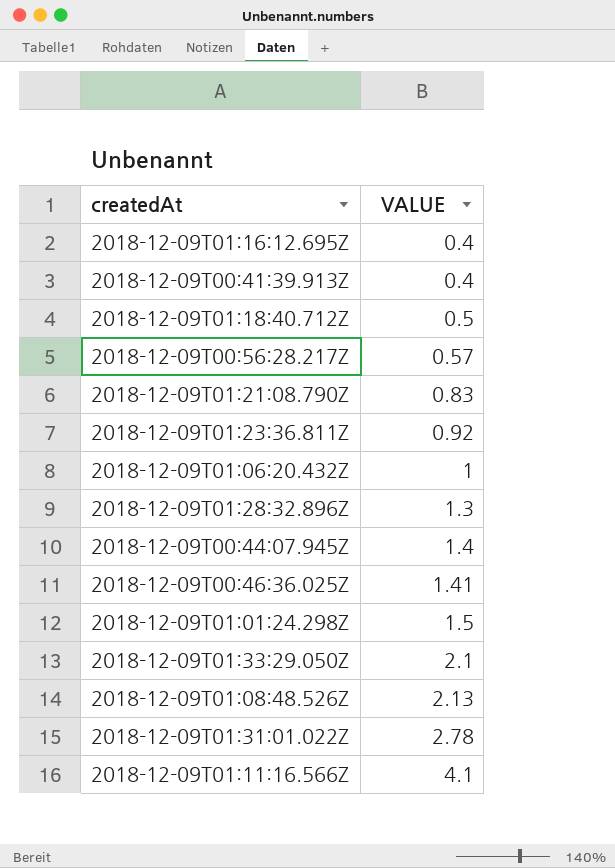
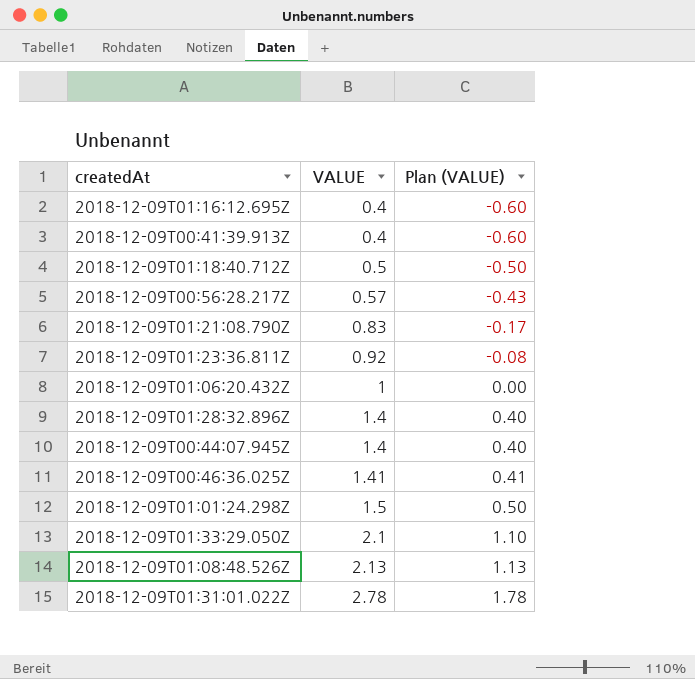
column Plan (VALUE) | formula: none -> [VALUE] - 1
row 2018-12-09T01:11:16.566Z: 4.1 -> none
2018-12-09T01:28:32.896Z | VALUE: 1.3 -> 1.4

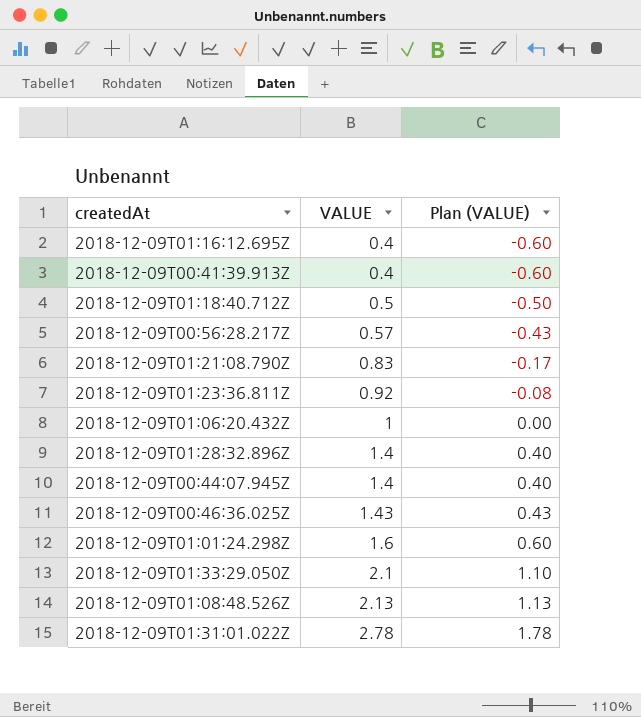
2018-12-09T00:46:36.025Z | VALUE: 1.41 -> 1.43
2018-12-09T00:46:36.025Z | Plan (VALUE): 0.41 -> 0.43
2018-12-09T01:01:24.298Z | VALUE: 1.5 -> 1.6
2018-12-09T01:01:24.298Z | Plan (VALUE): 0.50 -> 0.60

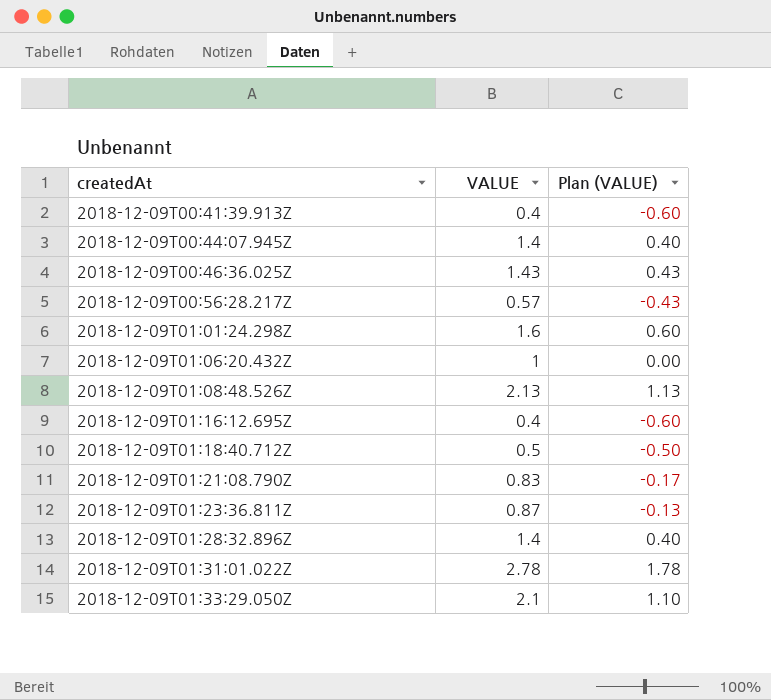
row order: VALUE ascending -> createdAt ascending
2018-12-09T01:23:36.811Z | VALUE: 0.92 -> 0.87
2018-12-09T01:23:36.811Z | Plan (VALUE): -0.08 -> -0.13

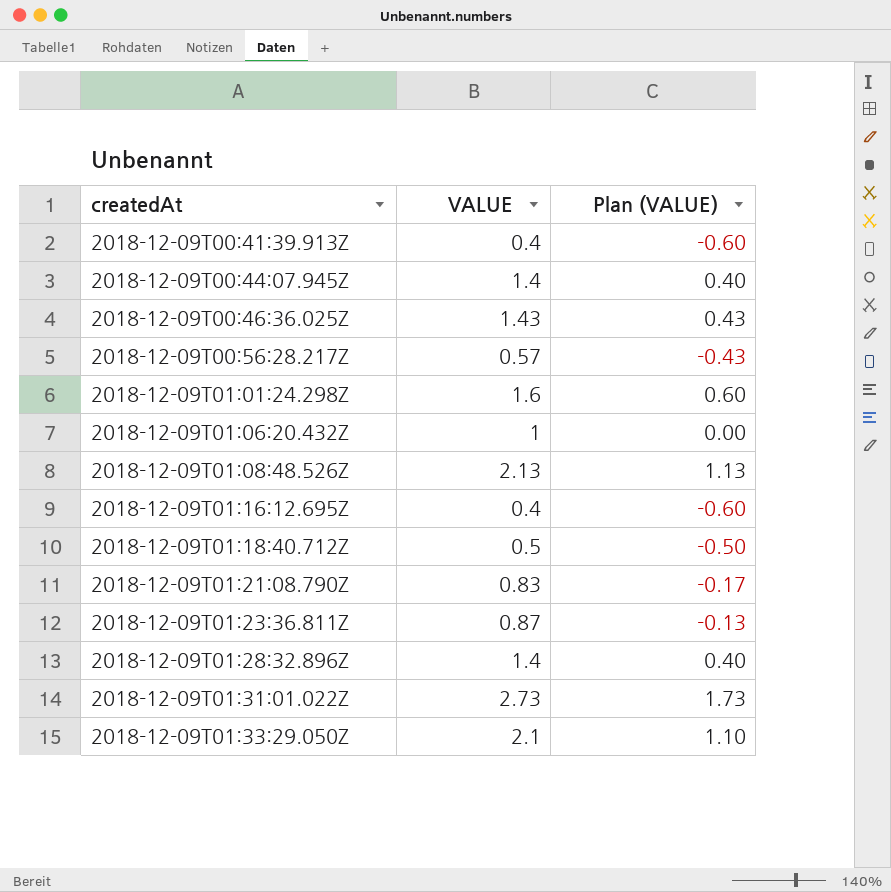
2018-12-09T01:31:01.022Z | VALUE: 2.78 -> 2.73
2018-12-09T01:31:01.022Z | Plan (VALUE): 1.78 -> 1.73

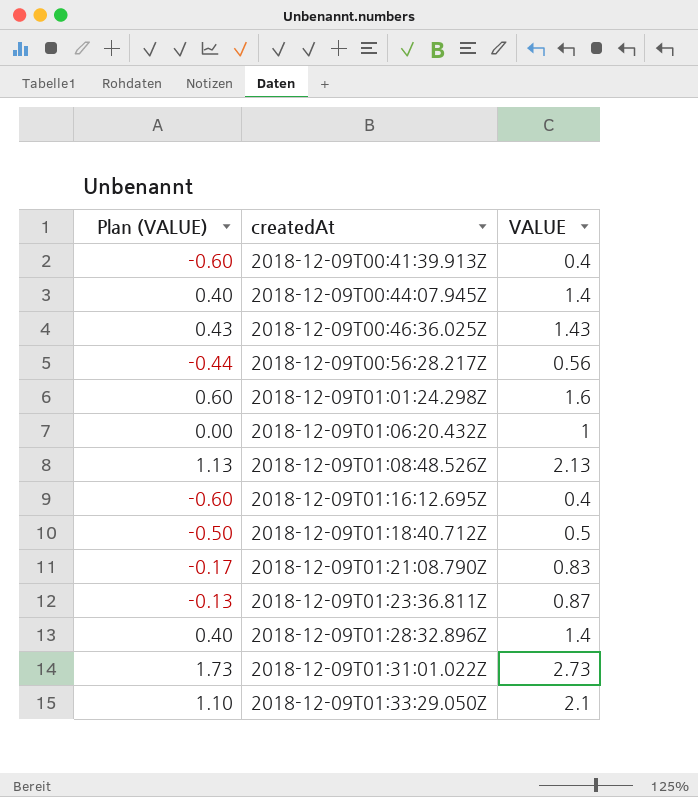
column Plan (VALUE) | position: 3 -> 1
2018-12-09T00:56:28.217Z | Plan (VALUE): -0.43 -> -0.44
2018-12-09T00:56:28.217Z | VALUE: 0.57 -> 0.56

